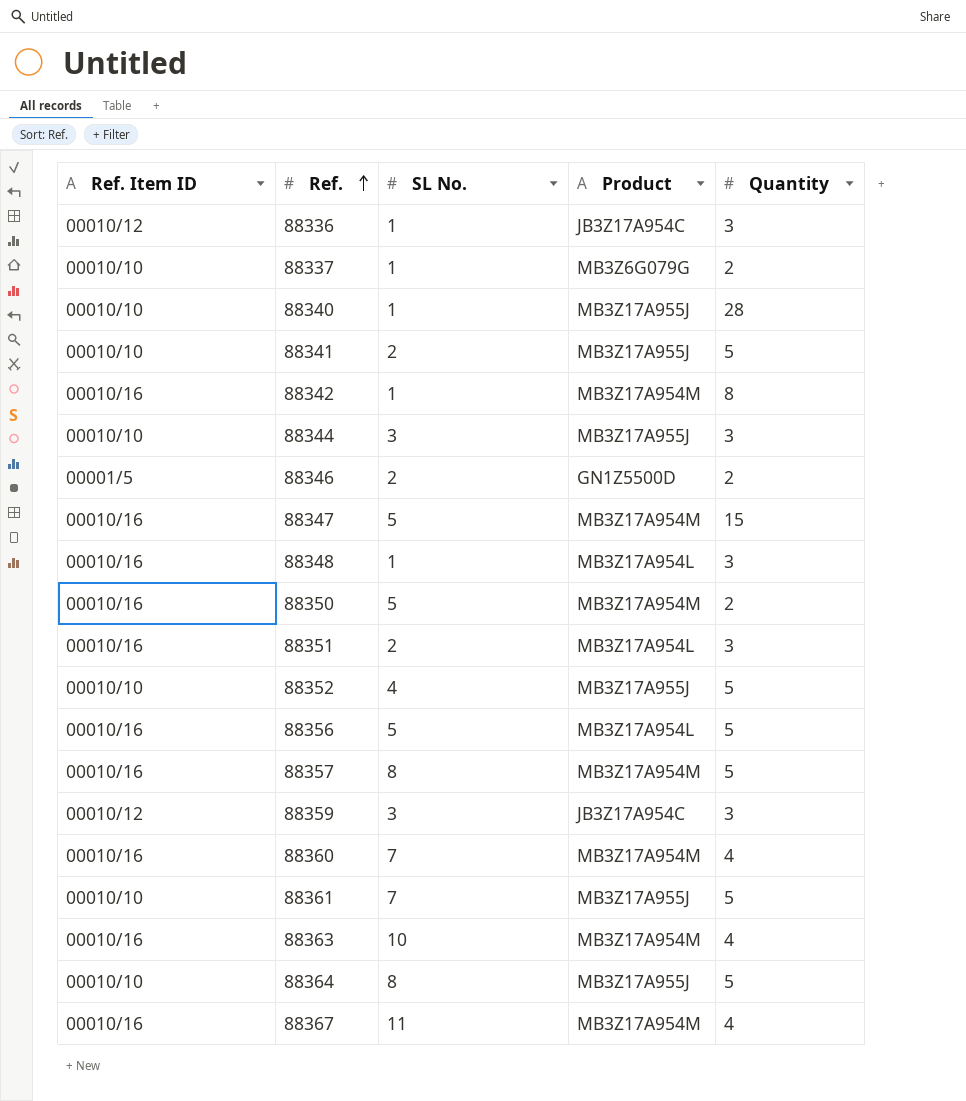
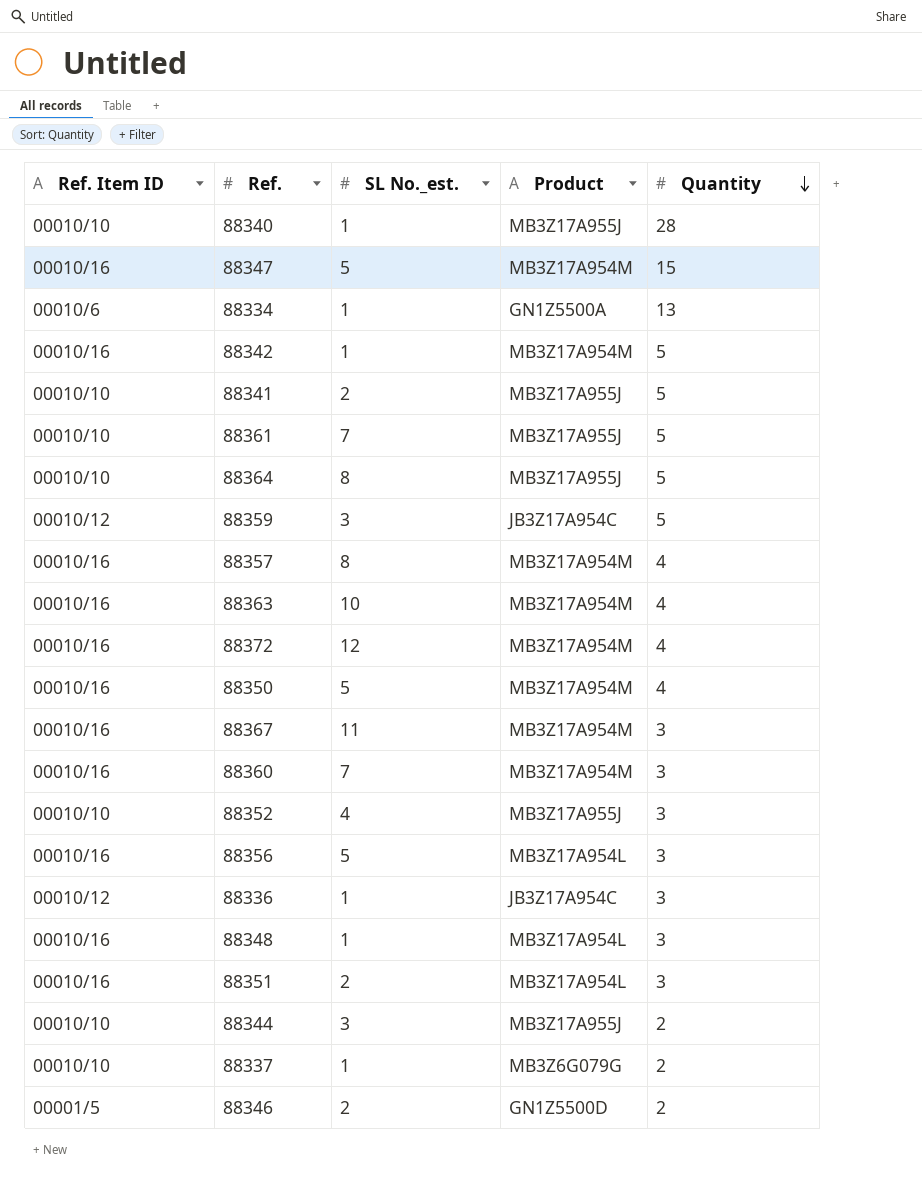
row order: Ref. ascending -> Quantity descending
column name: SL No. -> SL No._est.
row 88334: none -> 00010/6 | 1 | GN1Z5500A | 13
88342 | Quantity: 8 -> 5
88359 | Quantity: 3 -> 5
88357 | Quantity: 5 -> 4
row 88372: none -> 00010/16 | 12 | MB3Z17A954M | 4
88350 | Quantity: 2 -> 4
88367 | Quantity: 4 -> 3
88360 | Quantity: 4 -> 3
88352 | Quantity: 5 -> 3
88356 | Quantity: 5 -> 3
88344 | Quantity: 3 -> 2

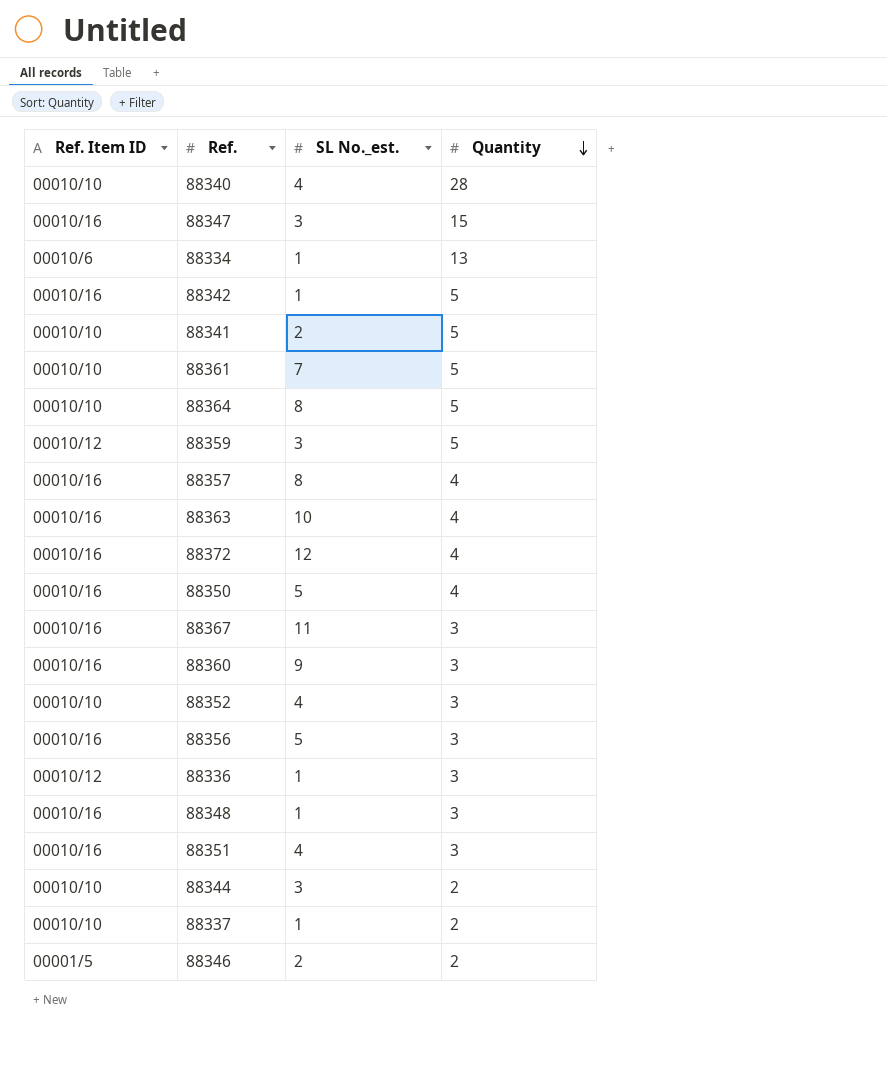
column Product | position: 4 -> none
88340 | SL No._est.: 1 -> 4
88347 | SL No._est.: 5 -> 3
88360 | SL No._est.: 7 -> 9
88351 | SL No._est.: 2 -> 4

